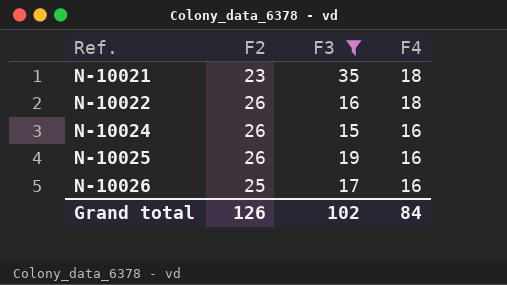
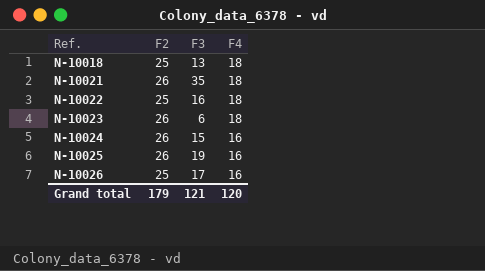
filter: F3 >= 15 -> none
N-10021 | F2: 23 -> 26
N-10022 | F2: 26 -> 25
Grand total | F2: 126 -> 179
Grand total | F3: 102 -> 121
Grand total | F4: 84 -> 120

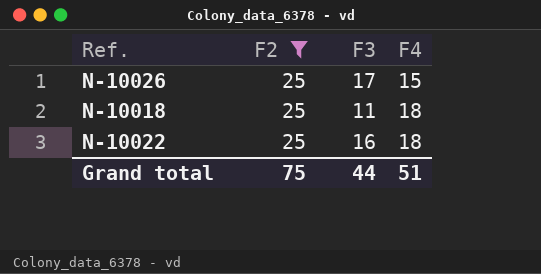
filter: none -> F2 = 25
row order: Ref. ascending -> F4 ascending
N-10026 | F4: 16 -> 15
N-10018 | F3: 13 -> 11
Grand total | F2: 179 -> 75
Grand total | F3: 121 -> 44
Grand total | F4: 120 -> 51

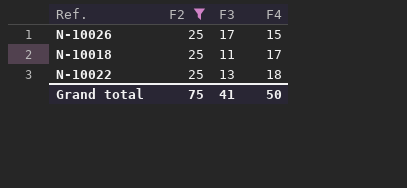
N-10018 | F4: 18 -> 17
N-10022 | F3: 16 -> 13
Grand total | F3: 44 -> 41
Grand total | F4: 51 -> 50

